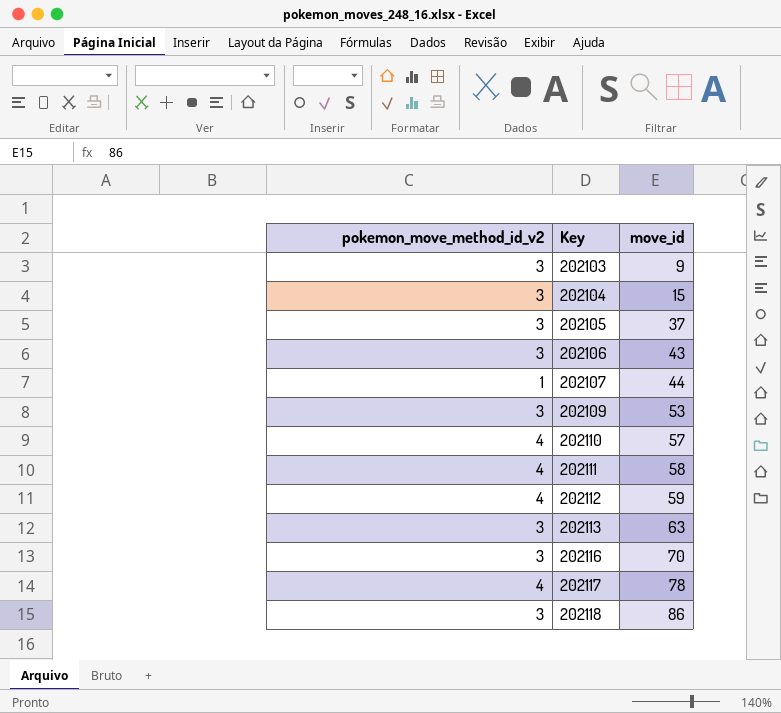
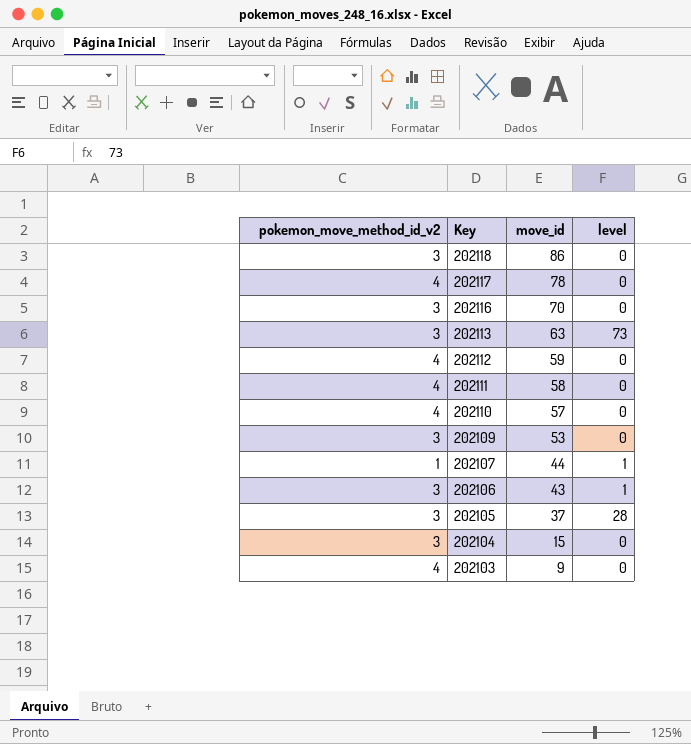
row order: Key ascending -> Key descending
column level | position: none -> 4
202103 | pokemon_move_method_id_v2: 3 -> 4

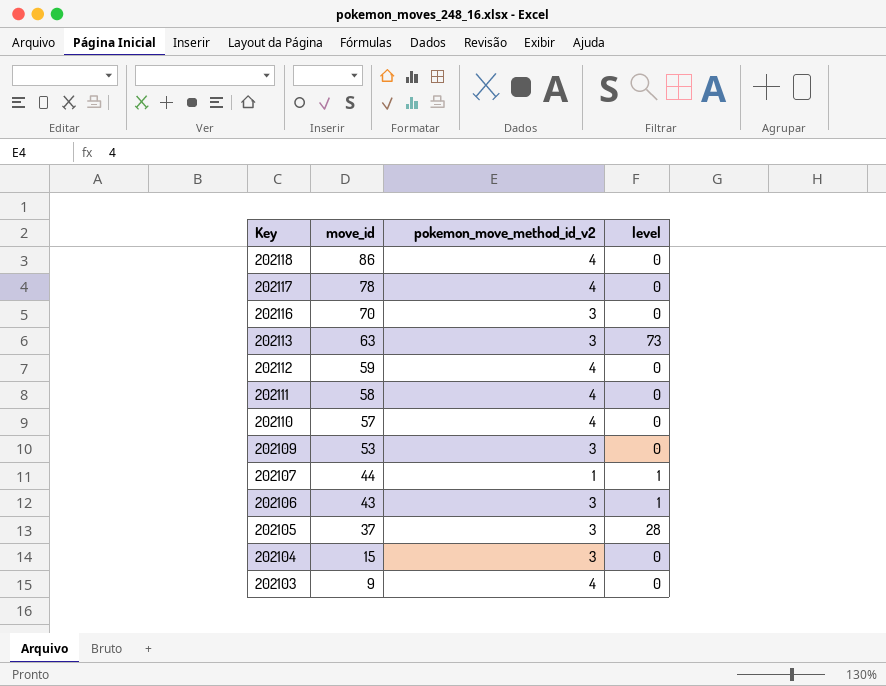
column pokemon_move_method_id_v2 | position: 1 -> 3
202118 | pokemon_move_method_id_v2: 3 -> 4

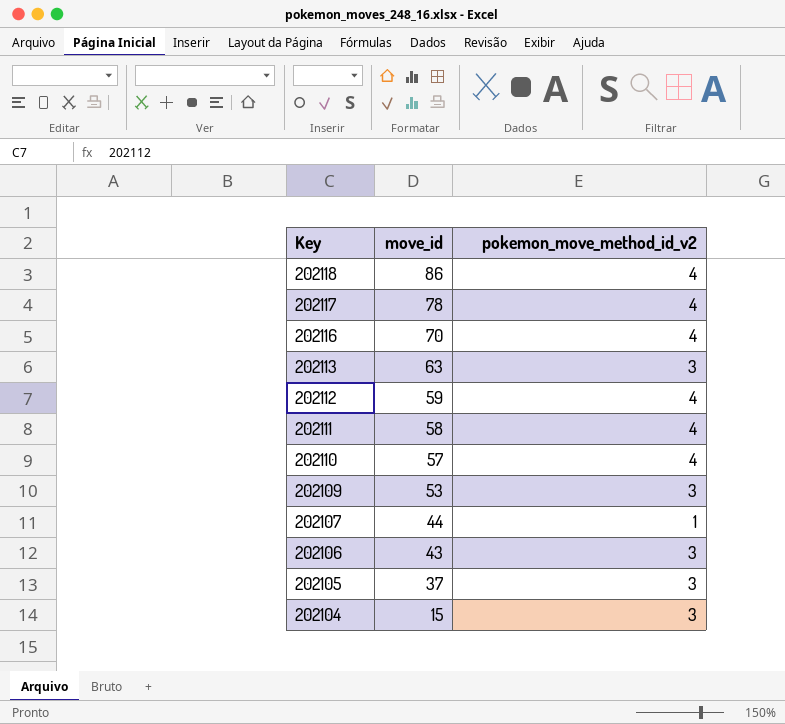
column level | position: 4 -> none
row 202103: 9 | 4 | 0 -> none
202116 | pokemon_move_method_id_v2: 3 -> 4

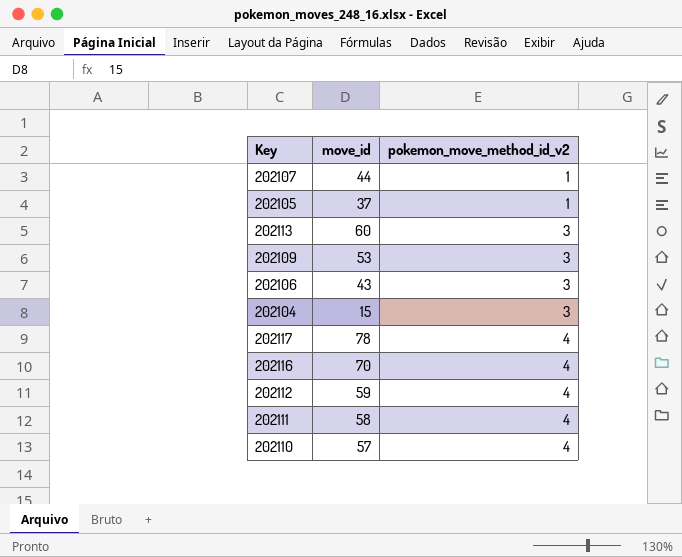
row order: Key descending -> pokemon_move_method_id_v2 ascending
row 202118: 86 | 4 -> none
202105 | pokemon_move_method_id_v2: 3 -> 1
202113 | move_id: 63 -> 60

